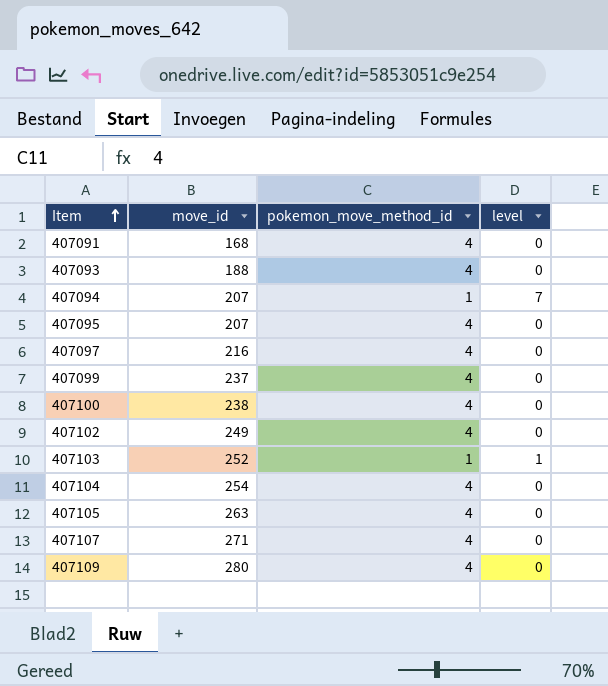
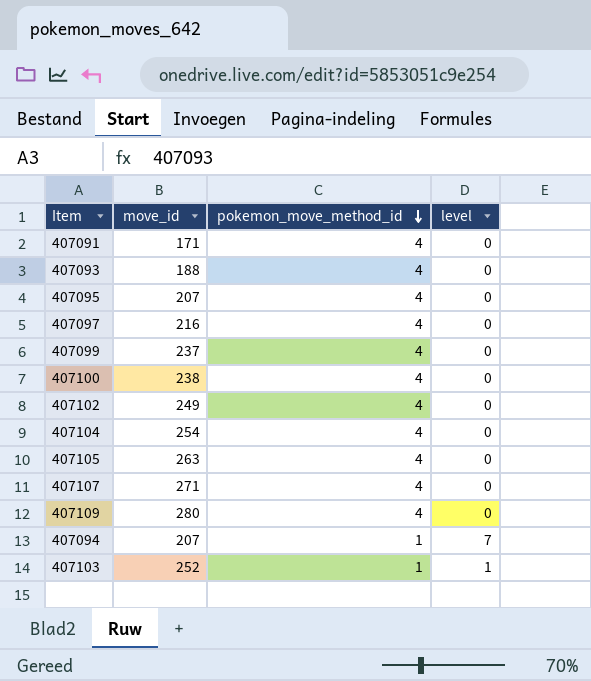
row order: Item ascending -> pokemon_move_method_id descending
407091 | move_id: 168 -> 171

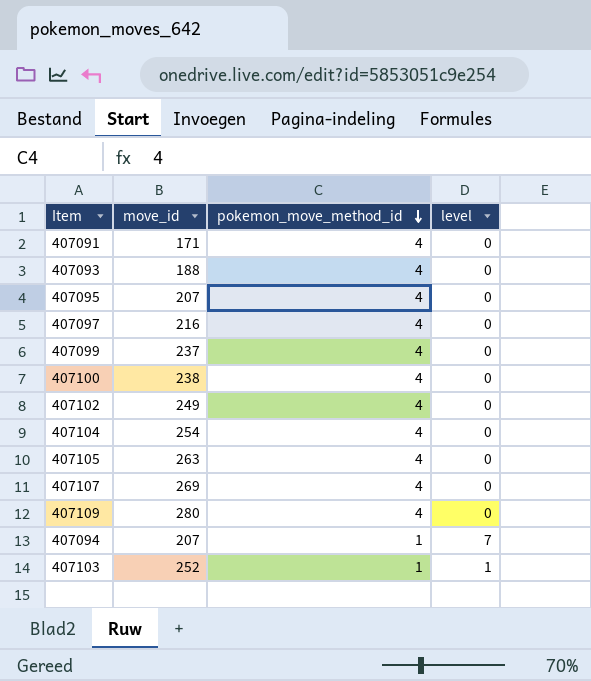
407107 | move_id: 271 -> 269

